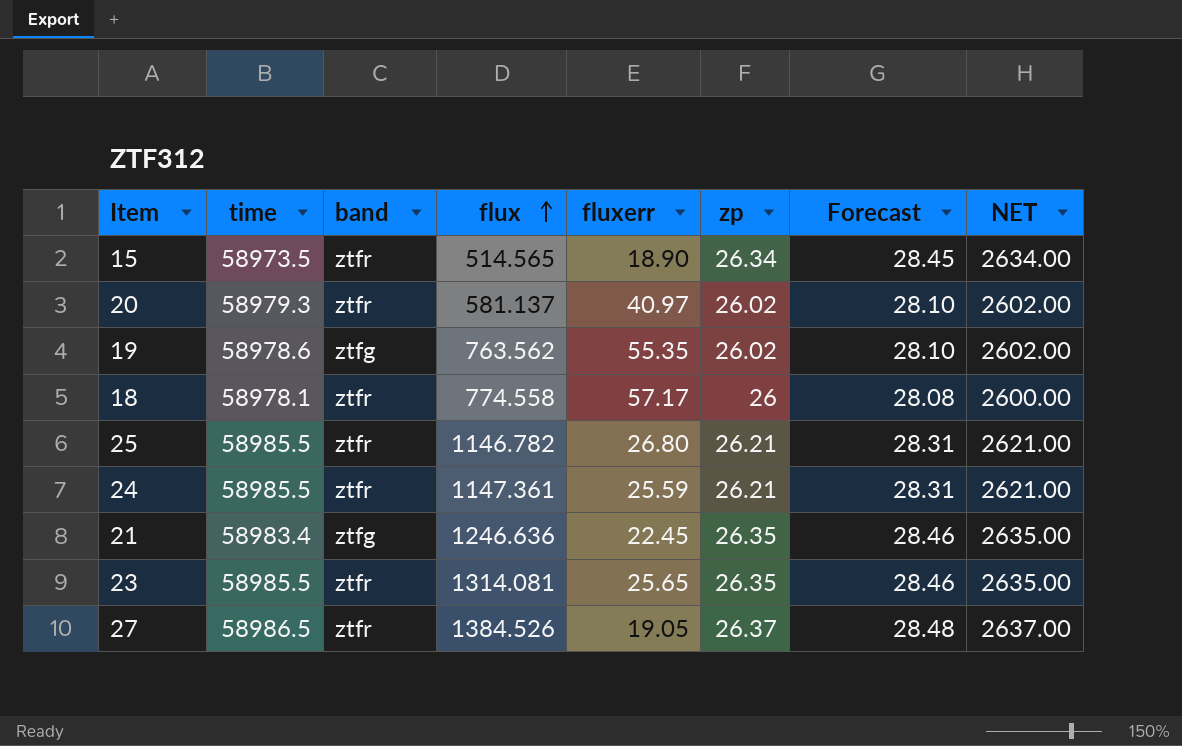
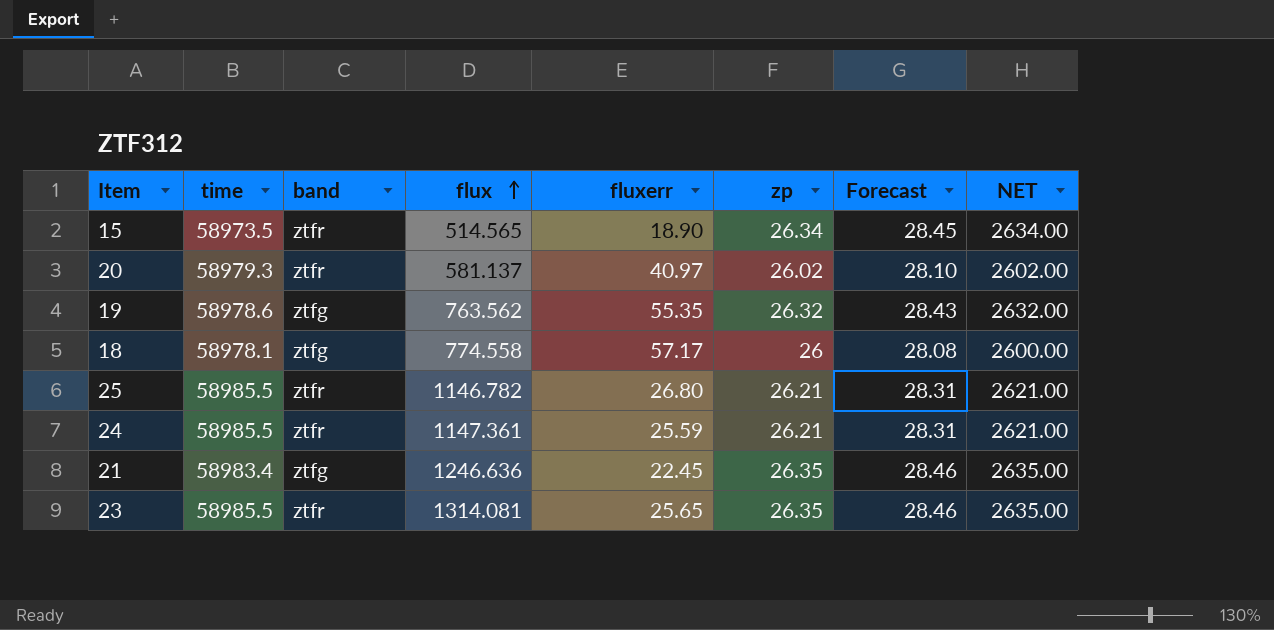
row 27: 58986.5 | ztfr | 1384.526 | 19.05 | 26.37 | 28.48 | 2637.00 -> none
19 | zp: 26.02 -> 26.32
19 | Forecast: 28.10 -> 28.43
19 | NET: 2602.00 -> 2632.00
18 | band: ztfr -> ztfg

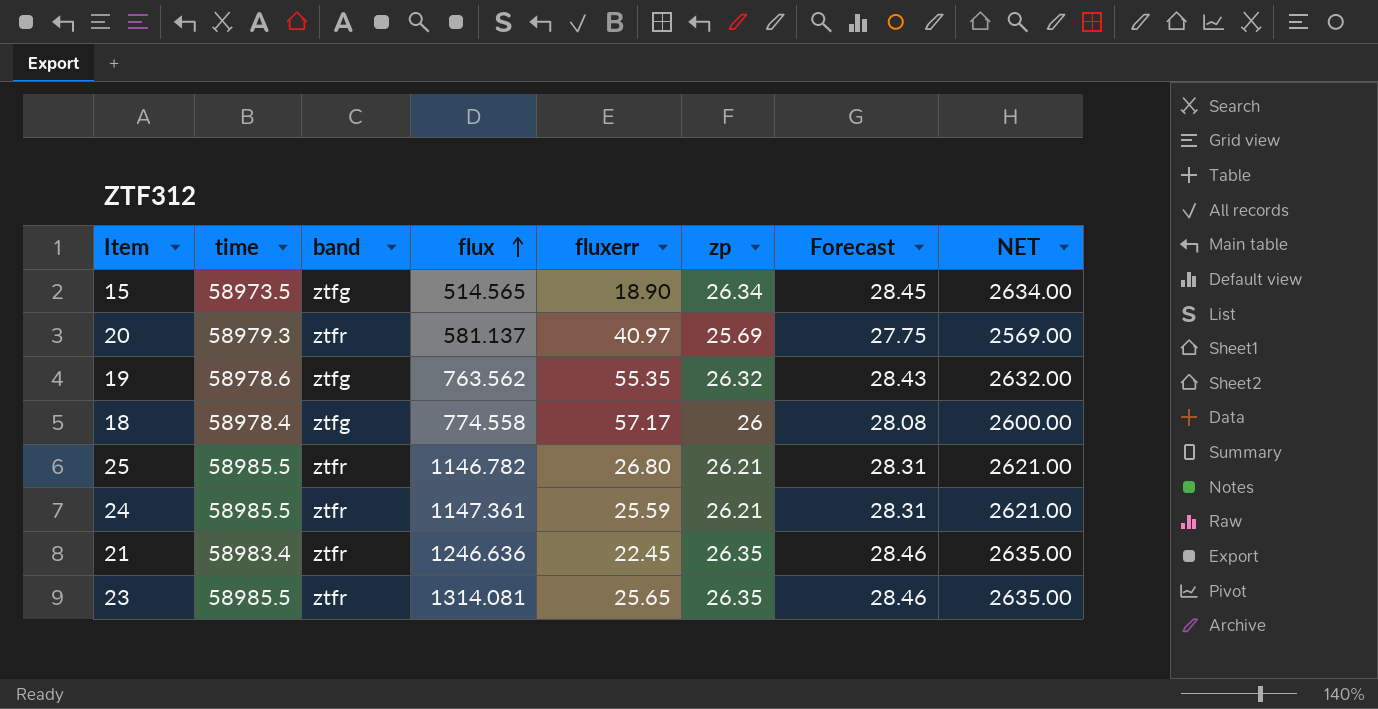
15 | band: ztfr -> ztfg
20 | zp: 26.02 -> 25.69
20 | Forecast: 28.10 -> 27.75
20 | NET: 2602.00 -> 2569.00
18 | time: 58978.1 -> 58978.4
21 | band: ztfg -> ztfr

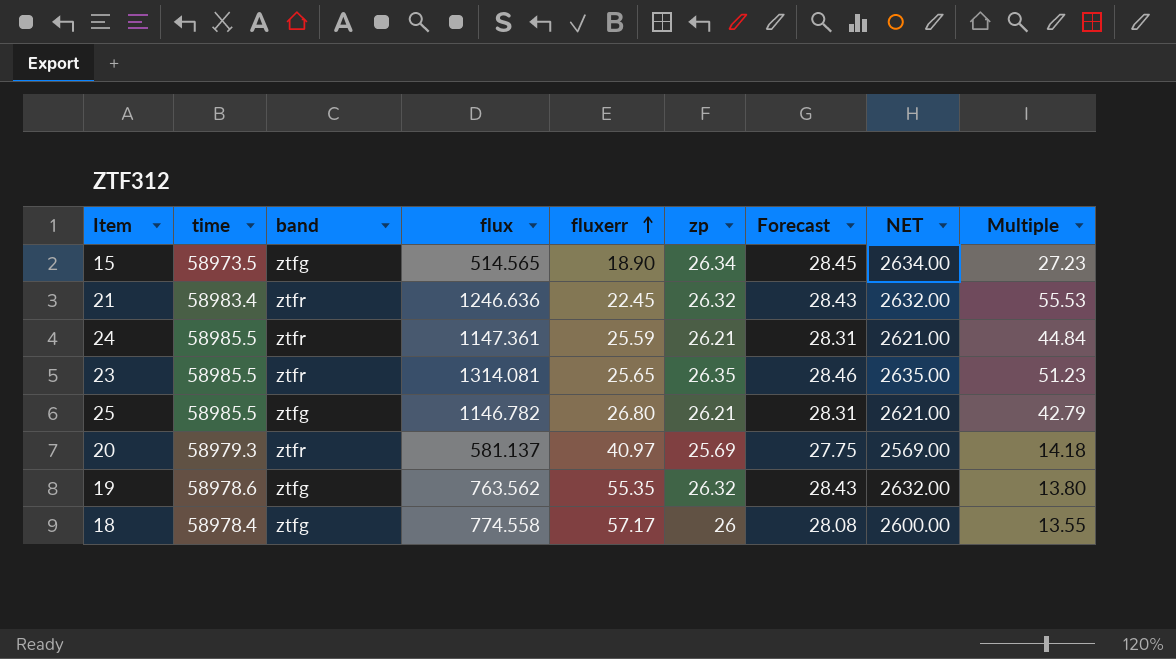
row order: flux ascending -> fluxerr ascending
column Multiple | formula: none -> [flux] / [fluxerr]
21 | zp: 26.35 -> 26.32
21 | Forecast: 28.46 -> 28.43
21 | NET: 2635.00 -> 2632.00
25 | band: ztfr -> ztfg

